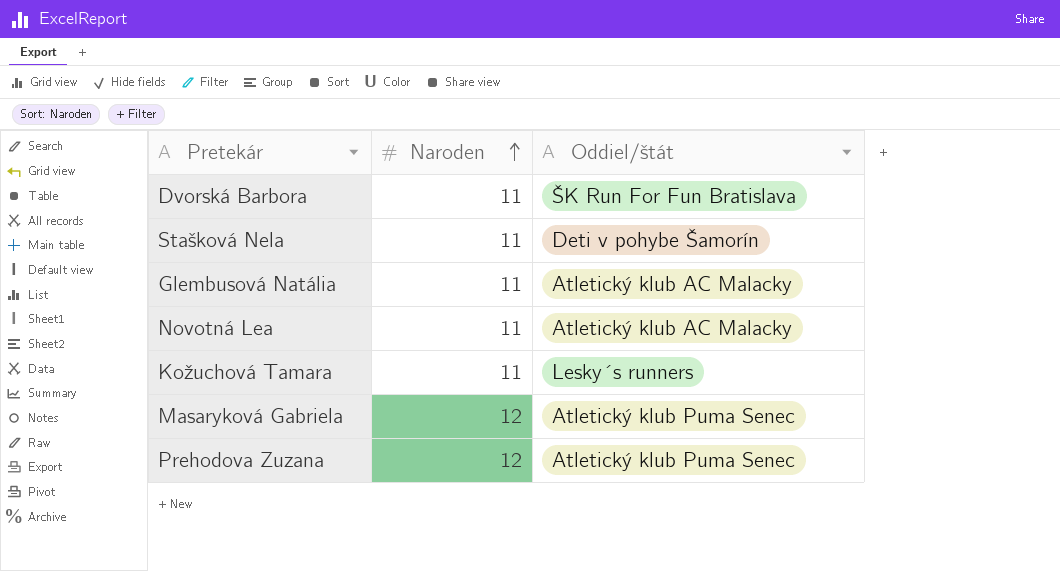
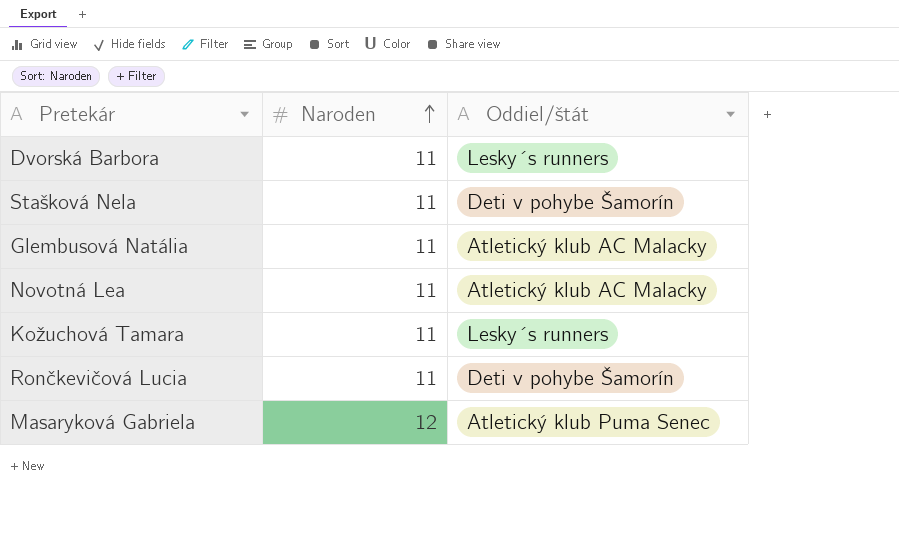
row Prehodova Zuzana: 12 | Atletický klub Puma Senec -> none
Dvorská Barbora | Oddiel/štát: ŠK Run For Fun Bratislava -> Lesky´s runners
row Rončkevičová Lucia: none -> 11 | Deti v pohybe Šamorín

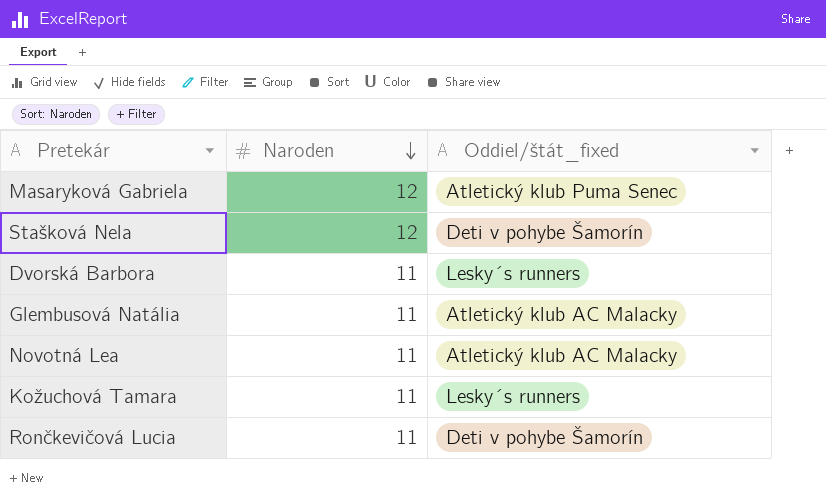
row order: Naroden ascending -> Naroden descending
column name: Oddiel/štát -> Oddiel/štát_fixed
Stašková Nela | Naroden: 11 -> 12

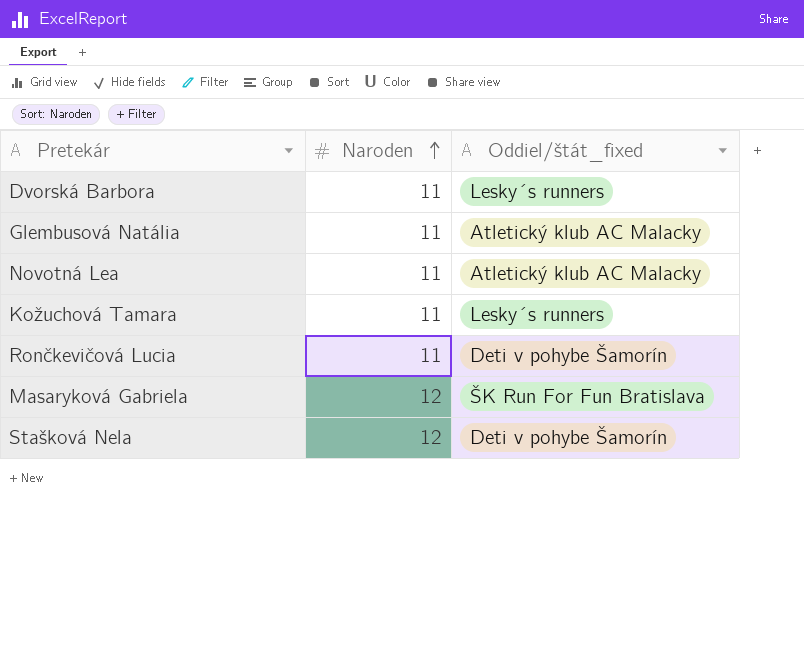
row order: Naroden descending -> Naroden ascending
Masaryková Gabriela | Oddiel/štát_fixed: Atletický klub Puma Senec -> ŠK Run For Fun Bratislava

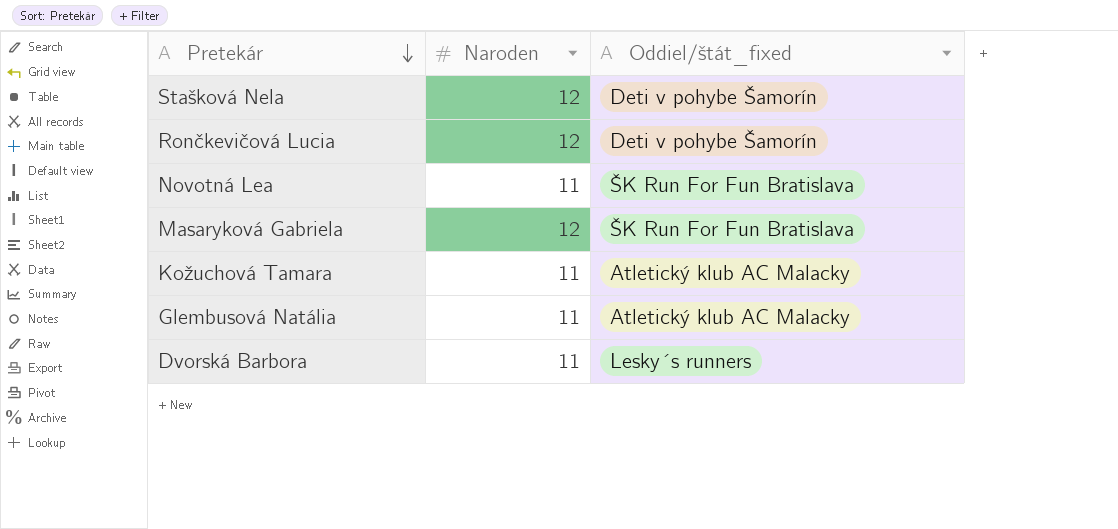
row order: Naroden ascending -> Pretekár descending
Rončkevičová Lucia | Naroden: 11 -> 12
Novotná Lea | Oddiel/štát_fixed: Atletický klub AC Malacky -> ŠK Run For Fun Bratislava
Kožuchová Tamara | Oddiel/štát_fixed: Lesky´s runners -> Atletický klub AC Malacky

